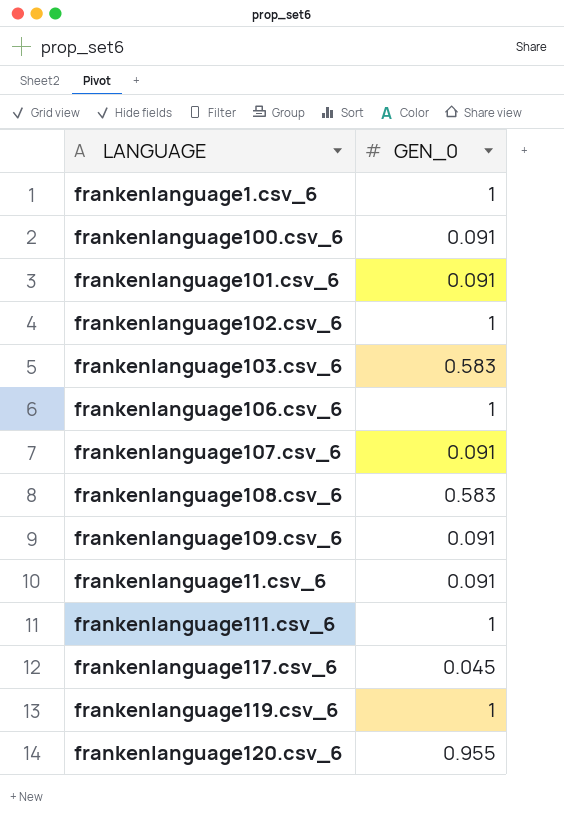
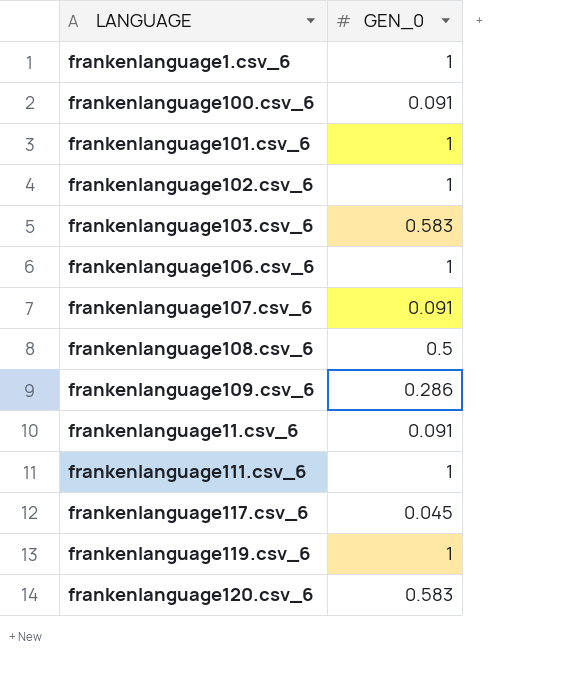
frankenlanguage101.csv_6 | GEN_0: 0.091 -> 1
frankenlanguage108.csv_6 | GEN_0: 0.583 -> 0.5
frankenlanguage109.csv_6 | GEN_0: 0.091 -> 0.286
frankenlanguage120.csv_6 | GEN_0: 0.955 -> 0.583

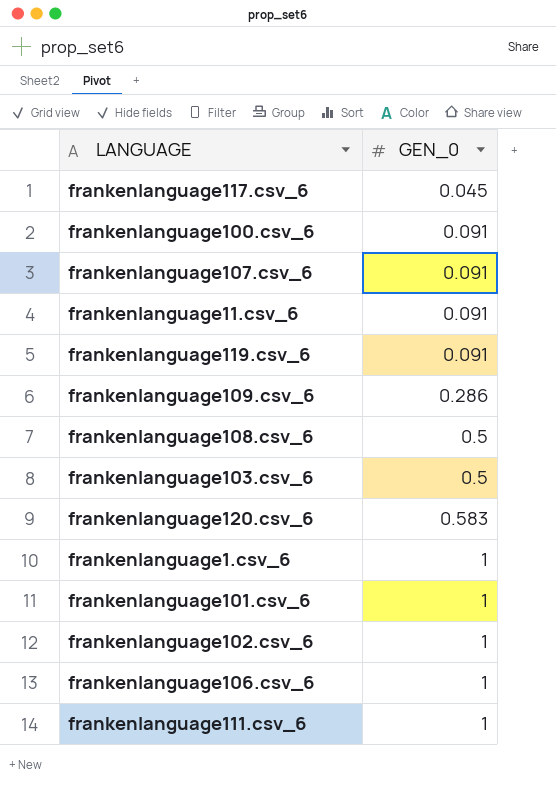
row order: none -> GEN_0 ascending
frankenlanguage119.csv_6 | GEN_0: 1 -> 0.091
frankenlanguage103.csv_6 | GEN_0: 0.583 -> 0.5

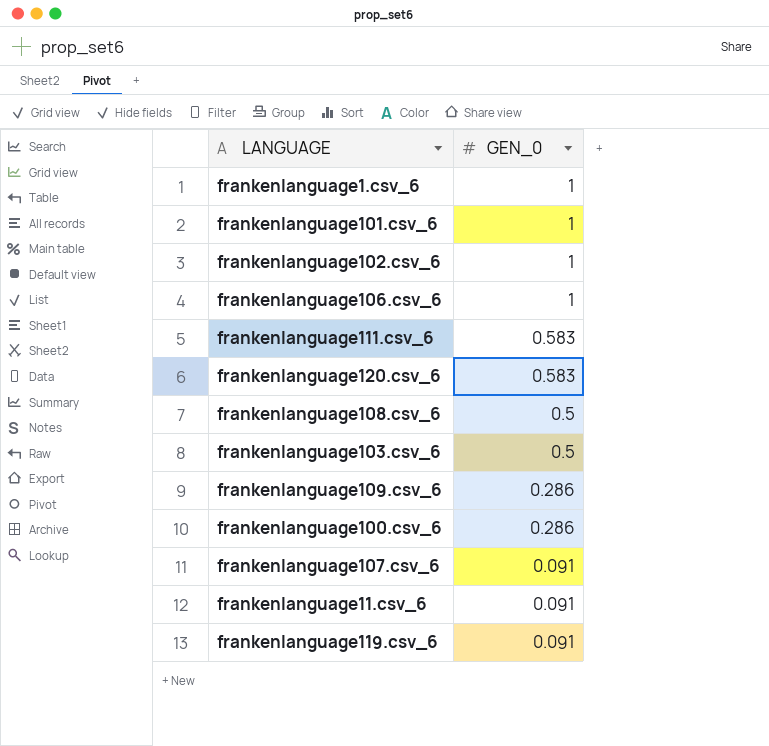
row order: GEN_0 ascending -> GEN_0 descending
row frankenlanguage117.csv_6: 0.045 -> none
frankenlanguage111.csv_6 | GEN_0: 1 -> 0.583
frankenlanguage100.csv_6 | GEN_0: 0.091 -> 0.286

